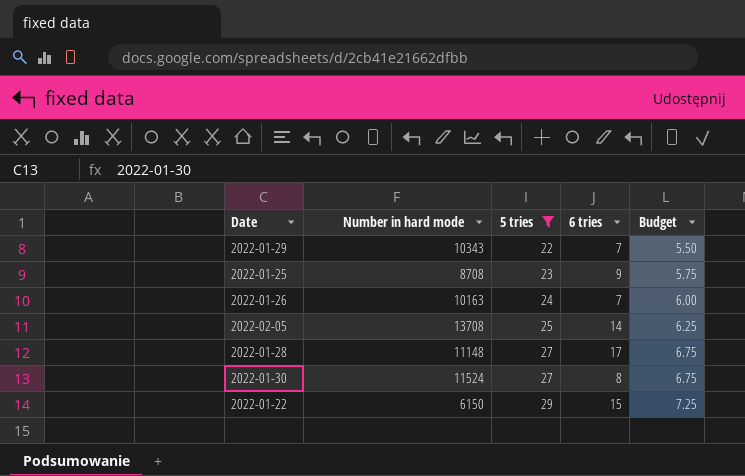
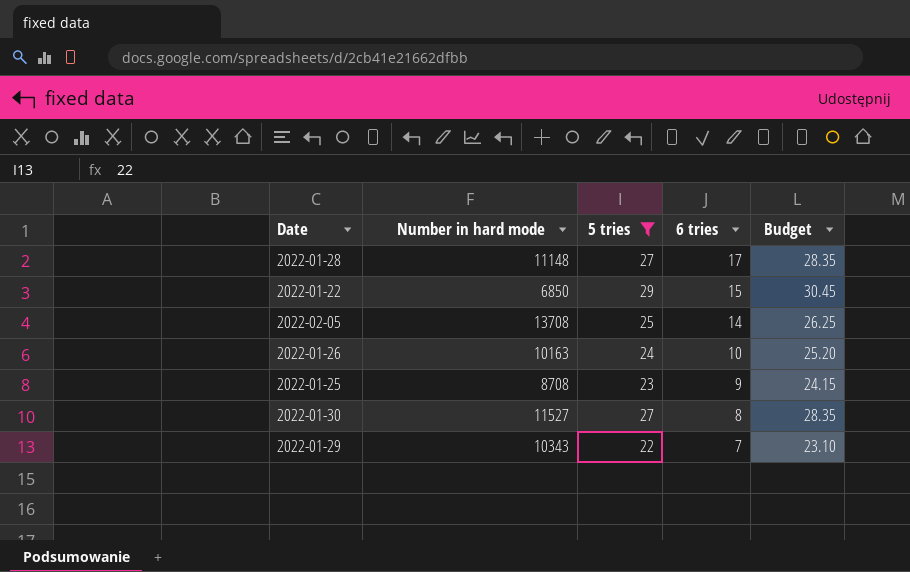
row order: 5 tries ascending -> 6 tries descending
column Budget | formula: [5 tries] * 0.25 -> [5 tries] * 1.05
2022-01-22 | Number in hard mode: 6150 -> 6850
2022-01-26 | 6 tries: 7 -> 10
2022-01-30 | Number in hard mode: 11524 -> 11527

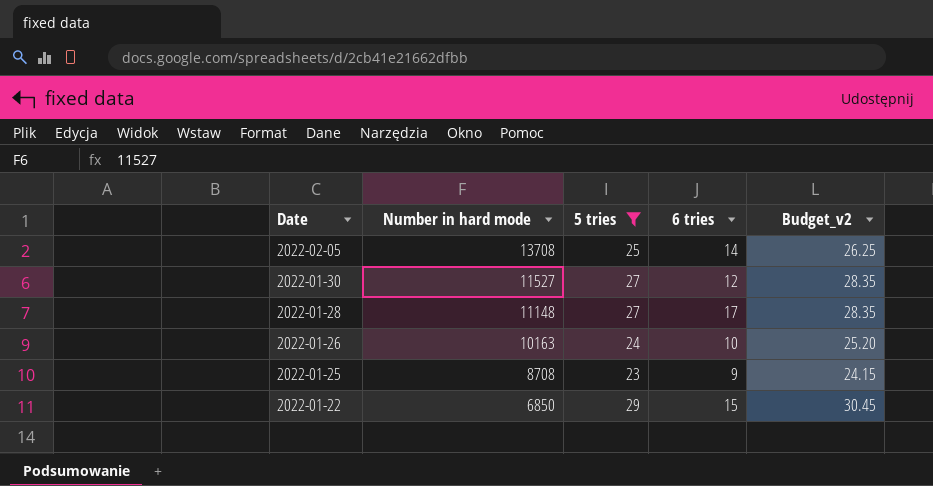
row order: 6 tries descending -> Date descending
column name: Budget -> Budget_v2
row 2022-01-29: 10343 | 22 | 7 | 23.10 -> none
2022-01-30 | 6 tries: 8 -> 12

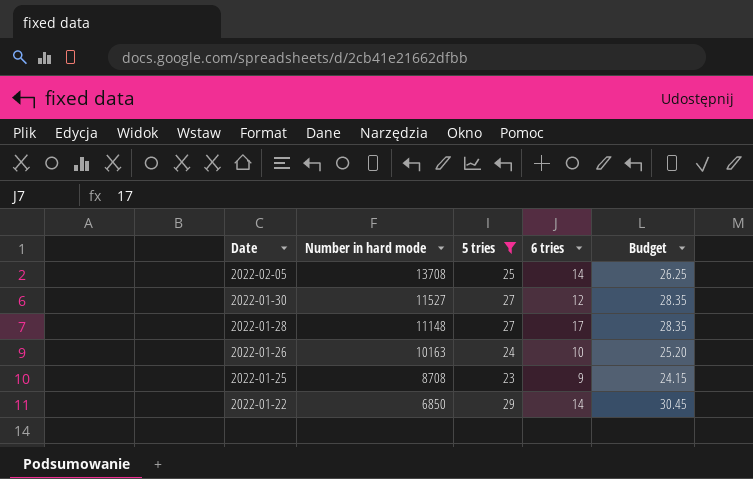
column name: Budget_v2 -> Budget
2022-01-22 | 6 tries: 15 -> 14

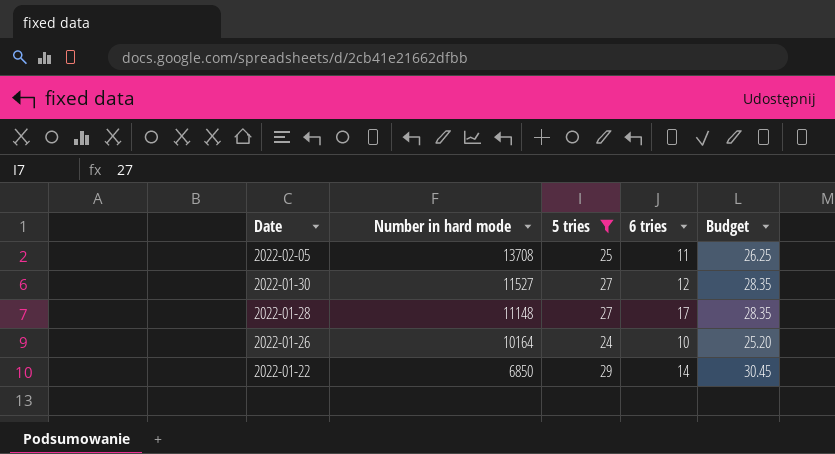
row 2022-01-25: 8708 | 23 | 9 | 24.15 -> none
2022-02-05 | 6 tries: 14 -> 11
2022-01-26 | Number in hard mode: 10163 -> 10164

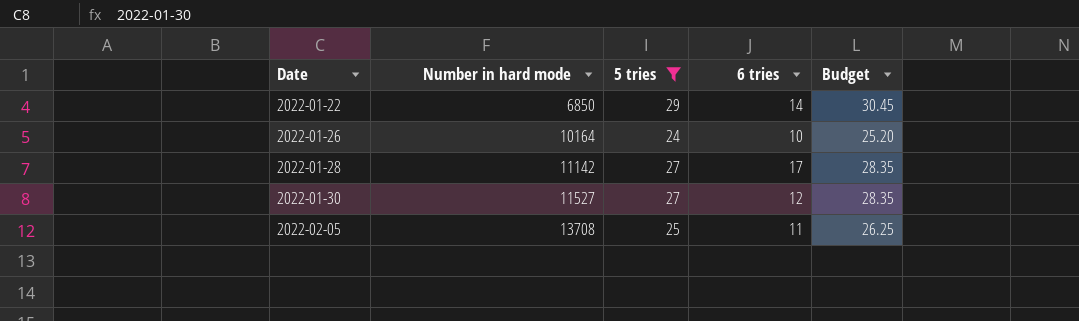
row order: Date descending -> Date ascending
2022-01-28 | Number in hard mode: 11148 -> 11142

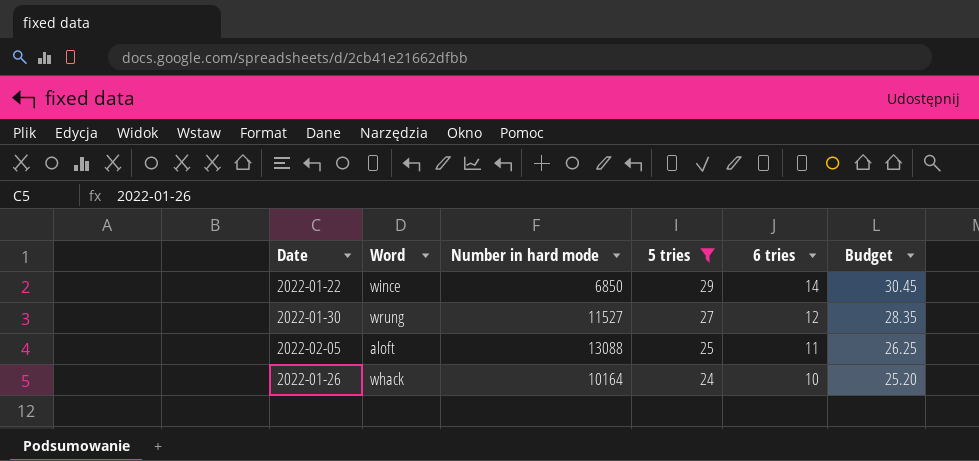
row order: Date ascending -> 5 tries descending
column Word | position: none -> 2
row 2022-01-28: 11142 | 27 | 17 | 28.35 -> none
2022-02-05 | Number in hard mode: 13708 -> 13088

